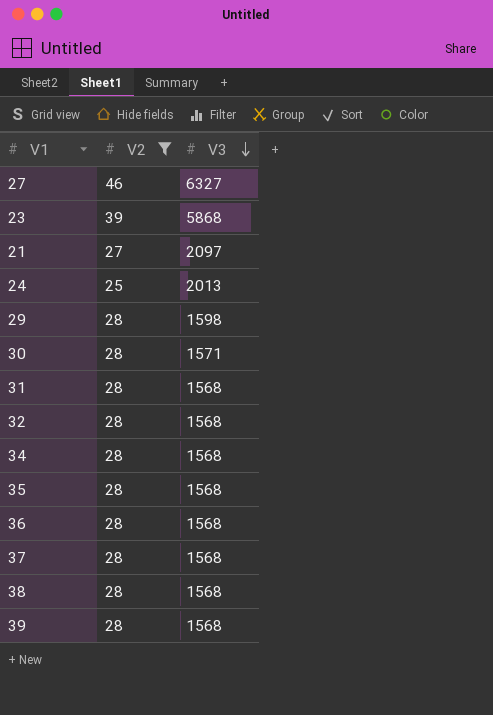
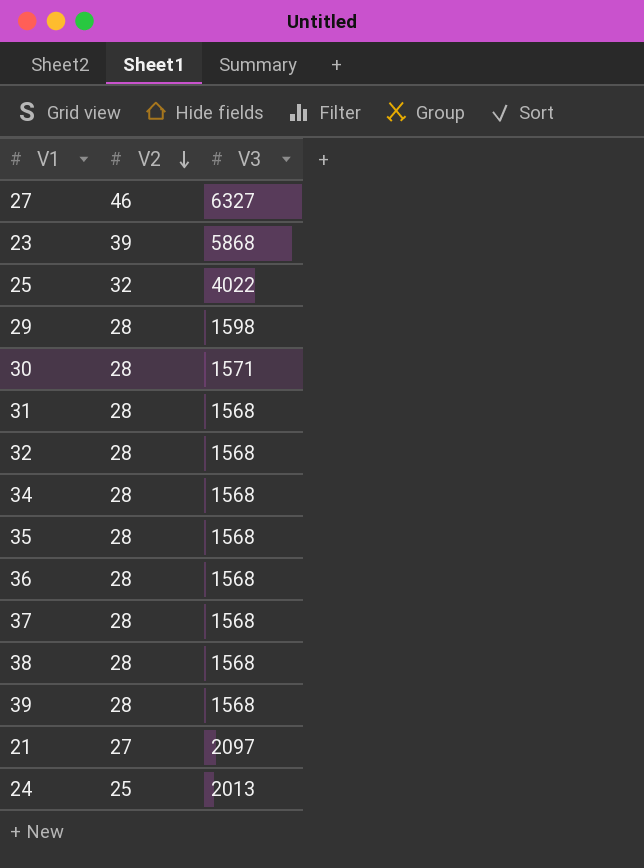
filter: V2 != 32 -> none
row order: V3 descending -> V2 descending

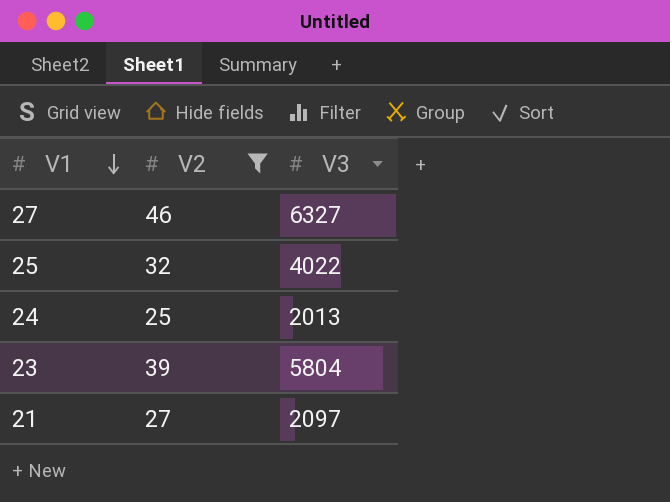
filter: none -> V2 != 28
row order: V2 descending -> V1 descending
23 | V3: 5868 -> 5804

